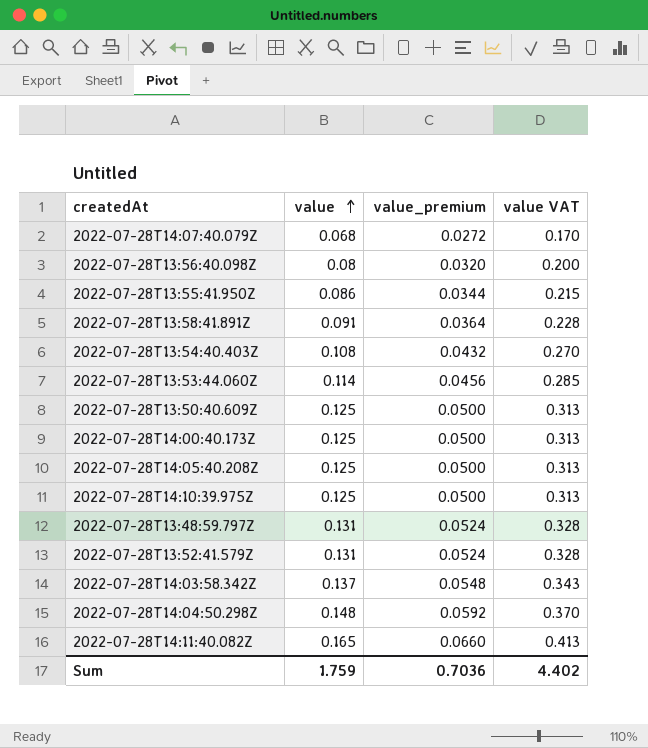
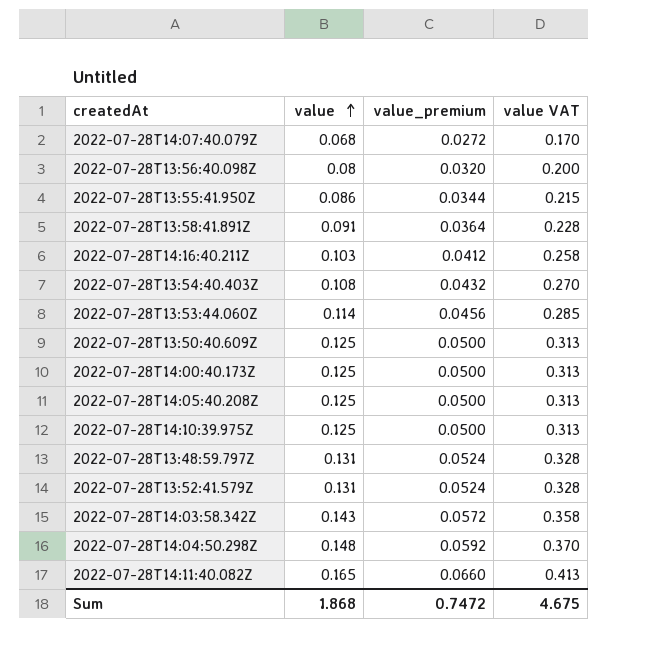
row 2022-07-28T14:16:40.211Z: none -> 0.103 | 0.0412 | 0.258
2022-07-28T14:03:58.342Z | value: 0.137 -> 0.143
2022-07-28T14:03:58.342Z | value_premium: 0.0548 -> 0.0572
2022-07-28T14:03:58.342Z | value VAT: 0.343 -> 0.358
Sum | value: 1.759 -> 1.868
Sum | value_premium: 0.7036 -> 0.7472
Sum | value VAT: 4.402 -> 4.675

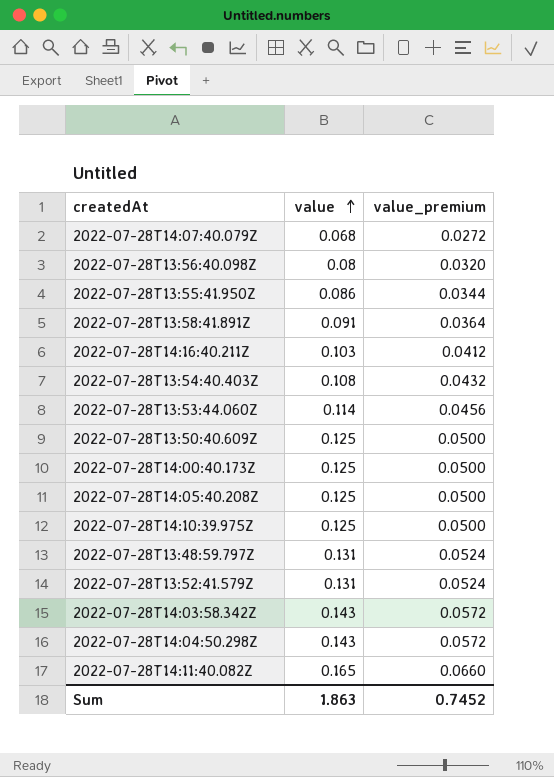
column value VAT | formula: [value] * 2.5 -> none
2022-07-28T14:04:50.298Z | value: 0.148 -> 0.143
2022-07-28T14:04:50.298Z | value_premium: 0.0592 -> 0.0572
Sum | value: 1.868 -> 1.863
Sum | value_premium: 0.7472 -> 0.7452

